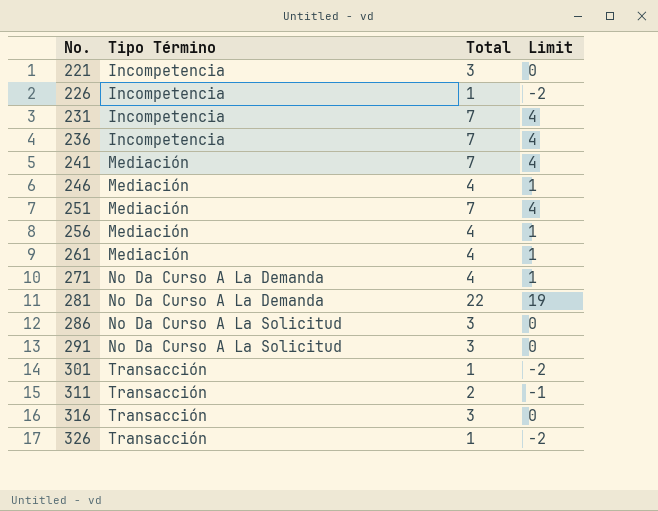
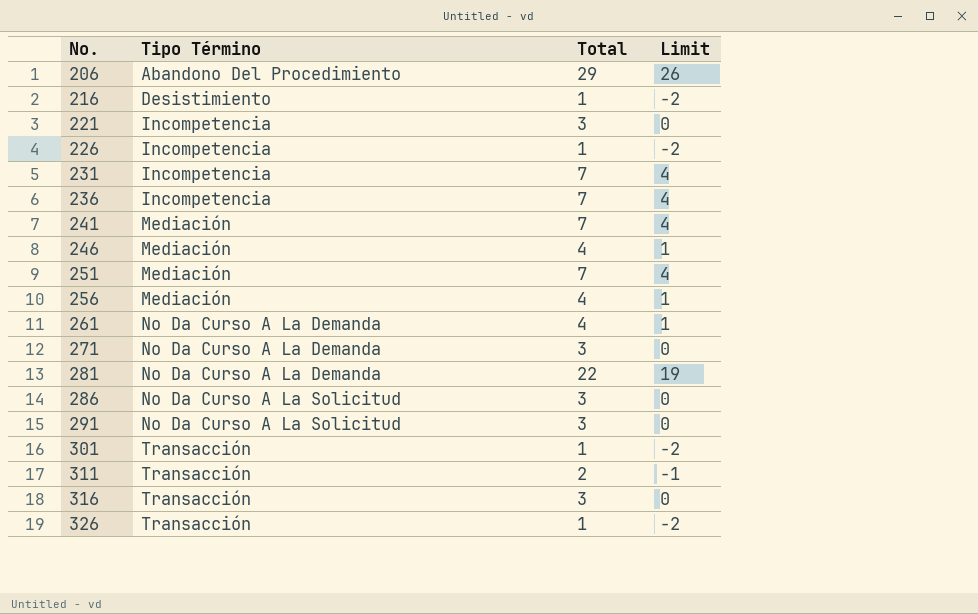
row 206: none -> Abandono Del Procedimiento | 29 | 26
row 216: none -> Desistimiento | 1 | -2
261 | Tipo Término: Mediación -> No Da Curso A La Demanda
271 | Total: 4 -> 3
271 | Limit: 1 -> 0

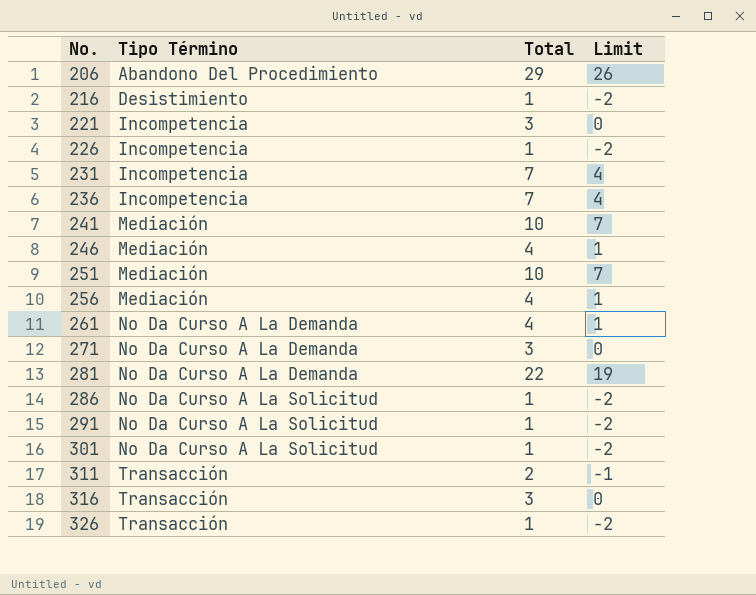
241 | Total: 7 -> 10
241 | Limit: 4 -> 7
251 | Total: 7 -> 10
251 | Limit: 4 -> 7
286 | Total: 3 -> 1
286 | Limit: 0 -> -2
291 | Total: 3 -> 1
291 | Limit: 0 -> -2
301 | Tipo Término: Transacción -> No Da Curso A La Solicitud

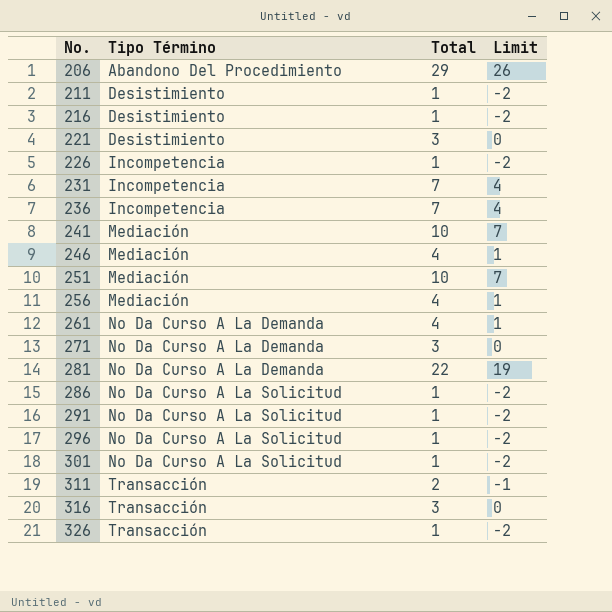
row 211: none -> Desistimiento | 1 | -2
221 | Tipo Término: Incompetencia -> Desistimiento
row 296: none -> No Da Curso A La Solicitud | 1 | -2

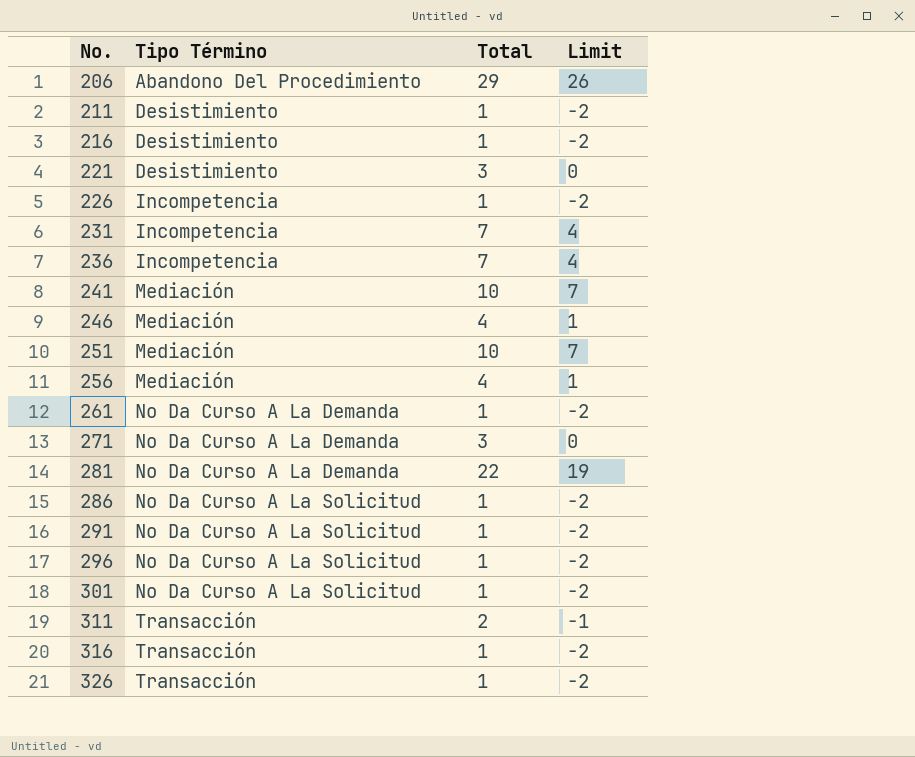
261 | Total: 4 -> 1
261 | Limit: 1 -> -2
316 | Total: 3 -> 1
316 | Limit: 0 -> -2

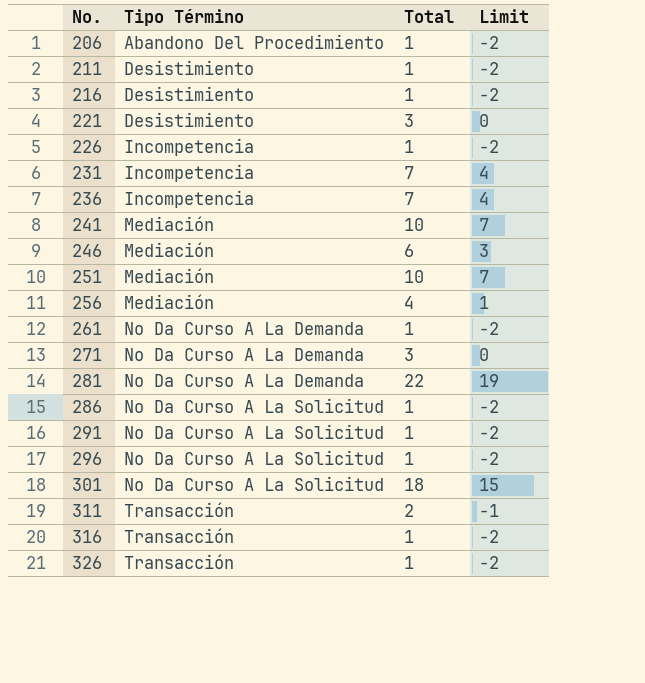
206 | Total: 29 -> 1
206 | Limit: 26 -> -2
246 | Total: 4 -> 6
246 | Limit: 1 -> 3
301 | Total: 1 -> 18
301 | Limit: -2 -> 15

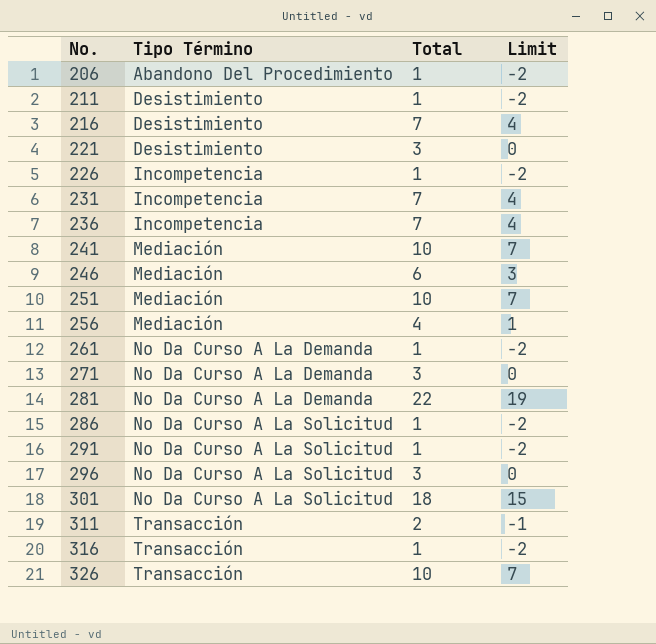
216 | Total: 1 -> 7
216 | Limit: -2 -> 4
296 | Total: 1 -> 3
296 | Limit: -2 -> 0
326 | Total: 1 -> 10
326 | Limit: -2 -> 7

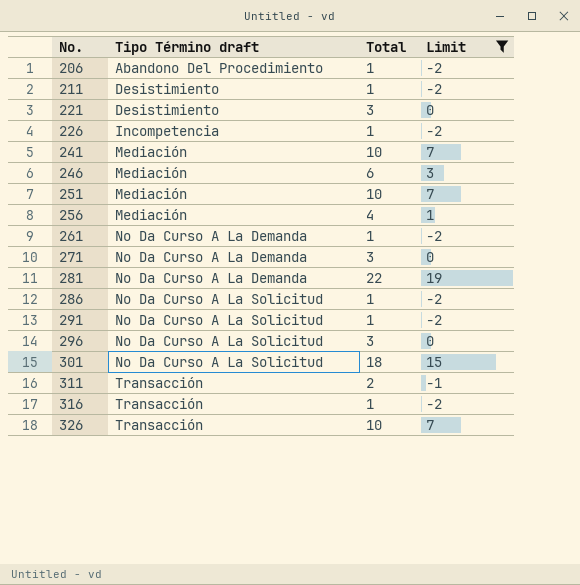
filter: none -> Limit != 4
column name: Tipo Término -> Tipo Término draft

